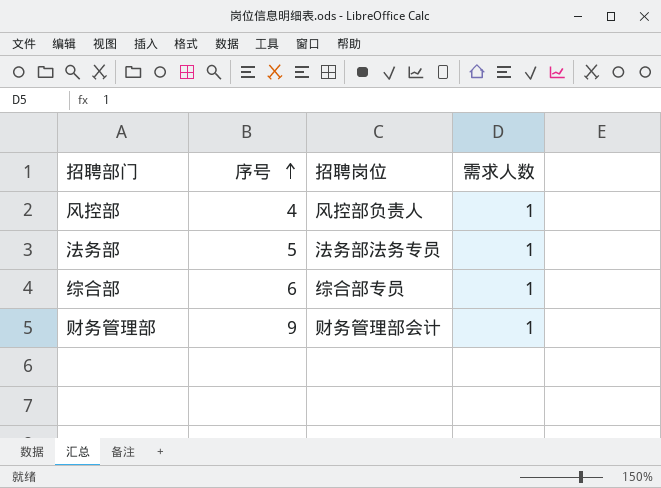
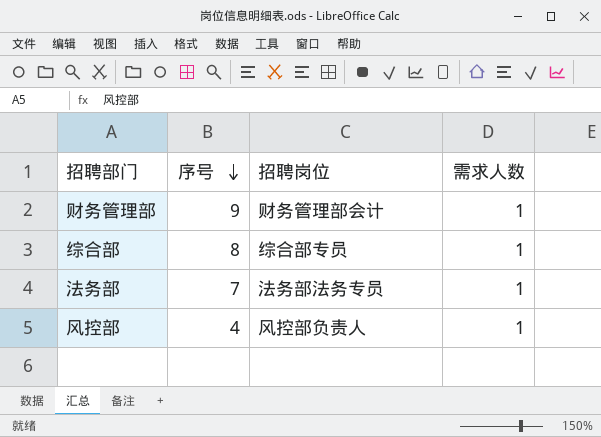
row order: 序号 ascending -> 序号 descending
综合部 | 序号: 6 -> 8
法务部 | 序号: 5 -> 7

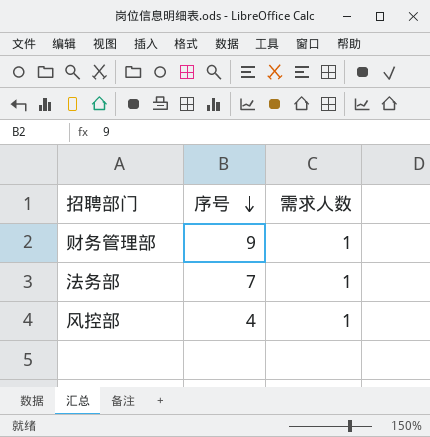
column 招聘岗位 | position: 3 -> none
row 综合部: 8 | 综合部专员 | 1 -> none

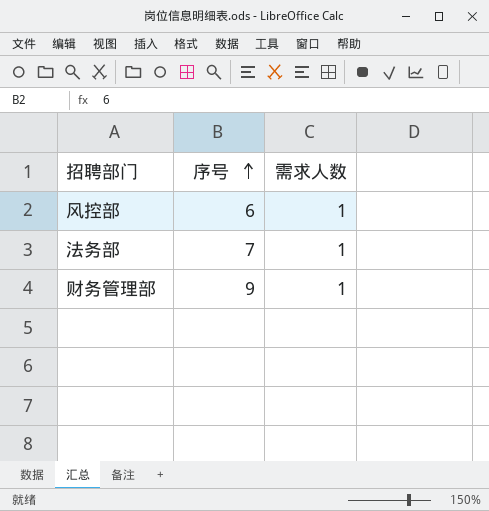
row order: 序号 descending -> 序号 ascending
风控部 | 序号: 4 -> 6

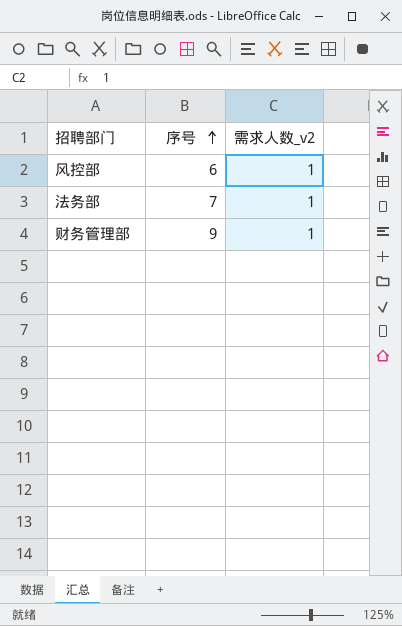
column name: 需求人数 -> 需求人数_v2

